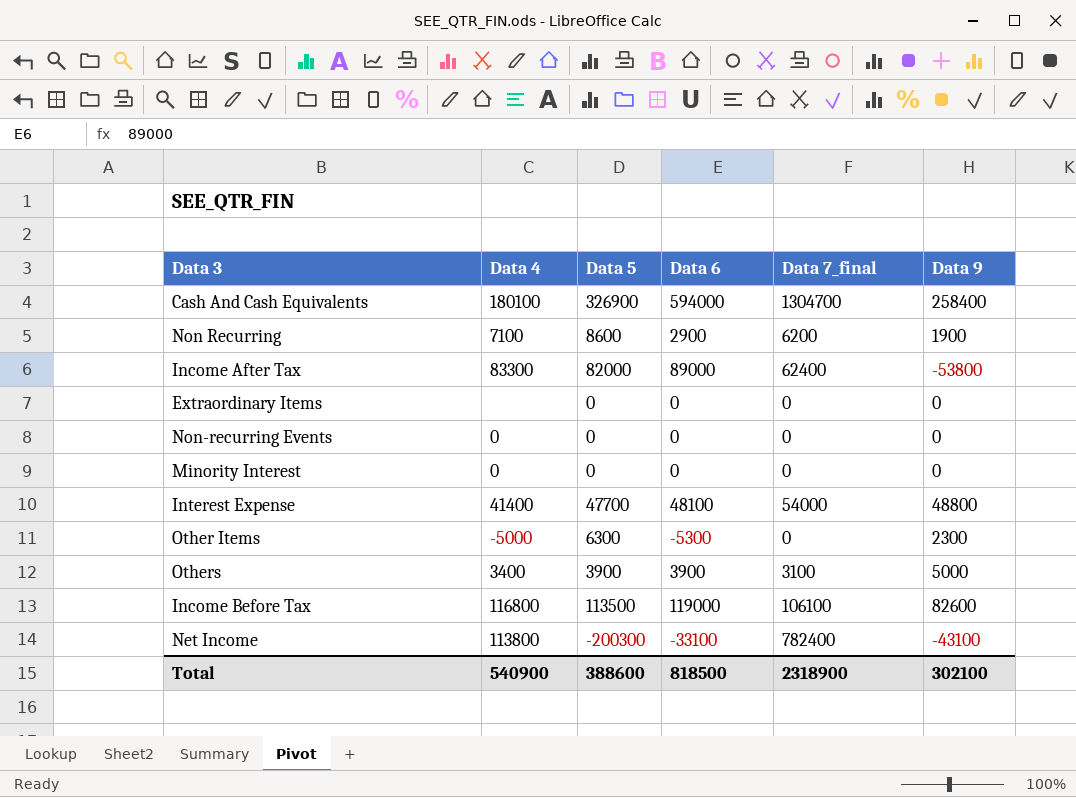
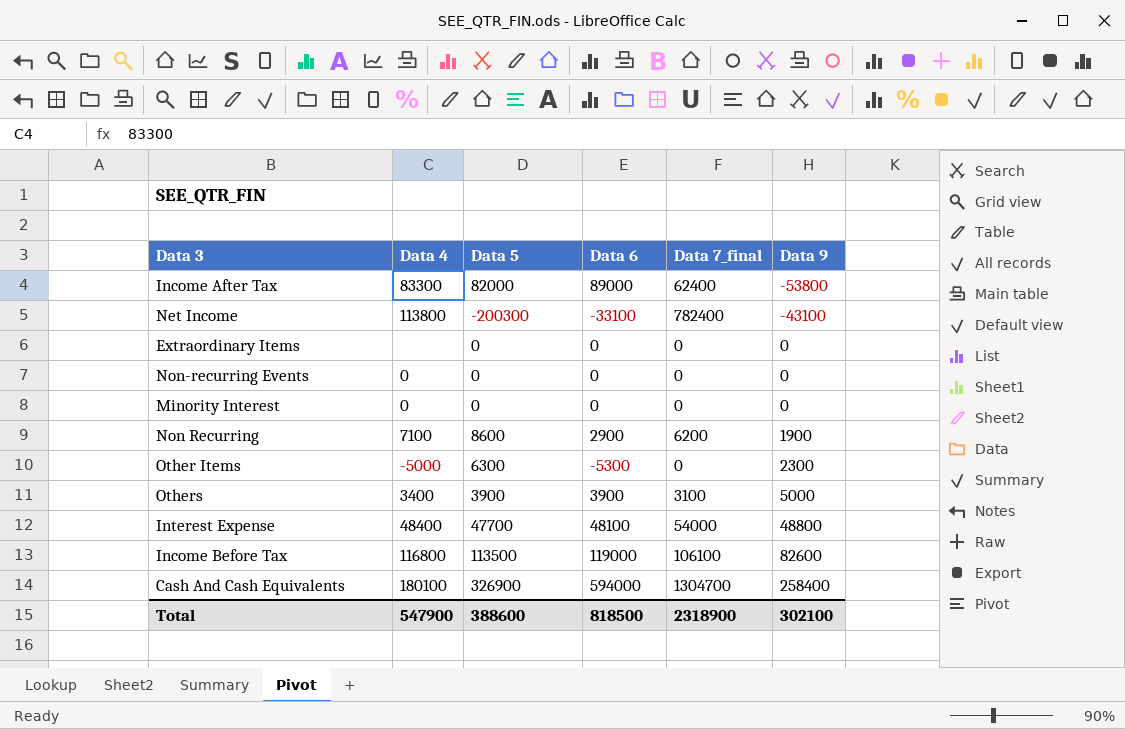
row order: none -> Data 9 ascending
Interest Expense | Data 4: 41400 -> 48400
Total | Data 4: 540900 -> 547900

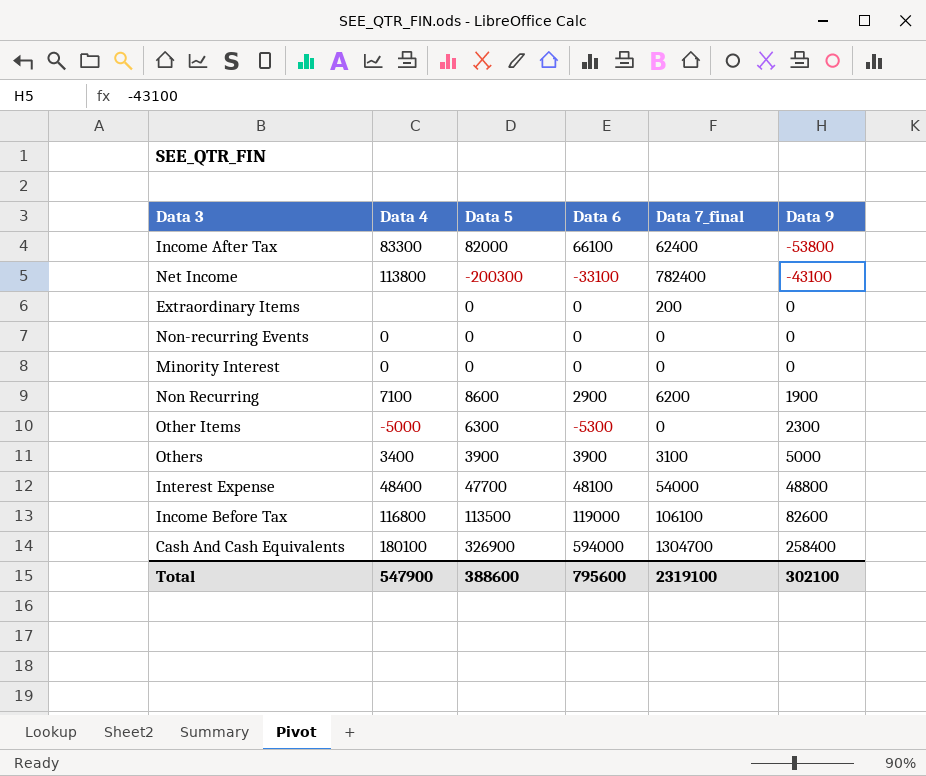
Income After Tax | Data 6: 89000 -> 66100
Extraordinary Items | Data 7_final: 0 -> 200
Total | Data 6: 818500 -> 795600
Total | Data 7_final: 2318900 -> 2319100

